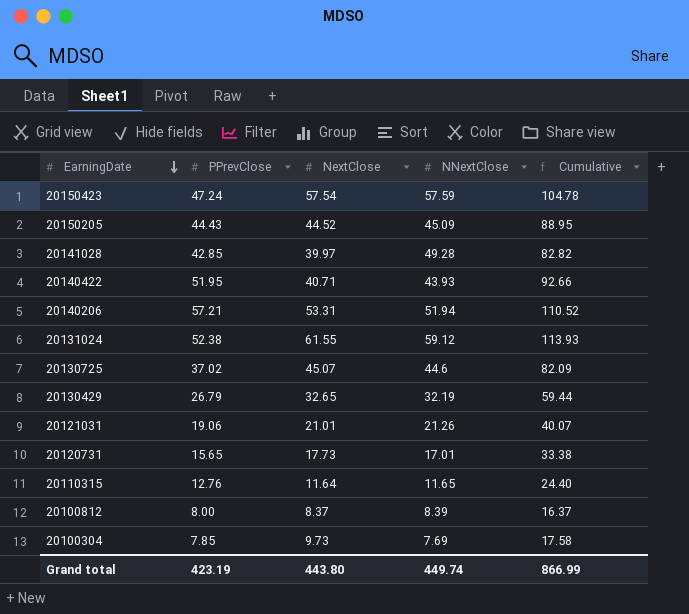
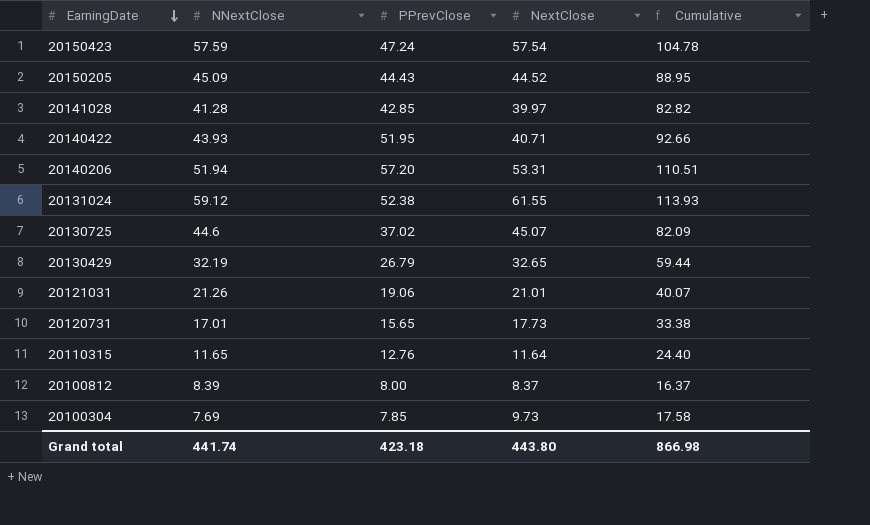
column NNextClose | position: 4 -> 2
20141028 | NNextClose: 49.28 -> 41.28
20140206 | PPrevClose: 57.21 -> 57.20
20140206 | Cumulative: 110.52 -> 110.51
Grand total | NNextClose: 449.74 -> 441.74
Grand total | PPrevClose: 423.19 -> 423.18
Grand total | Cumulative: 866.99 -> 866.98

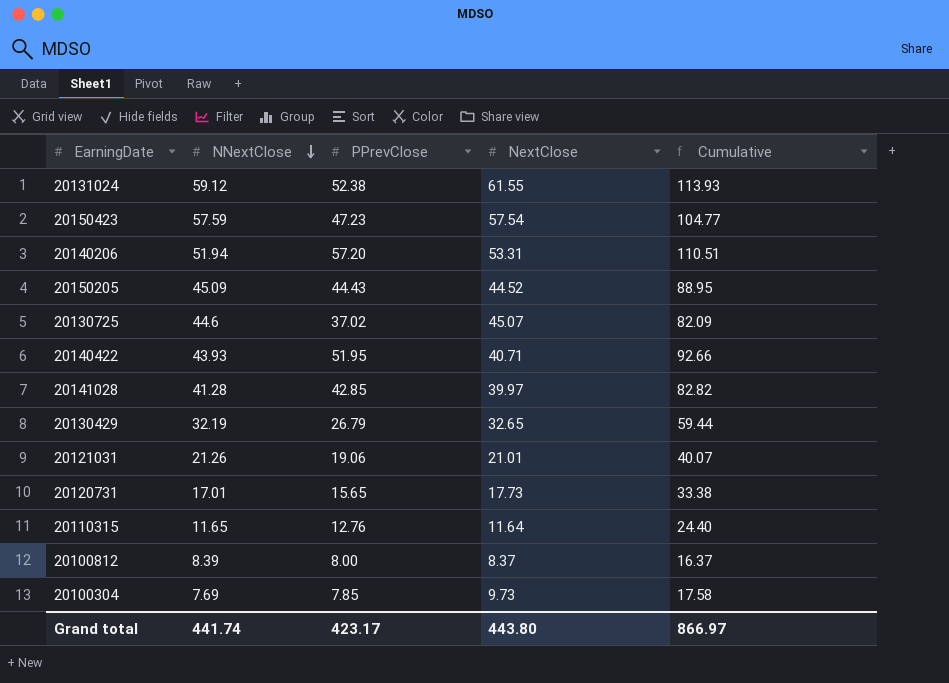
row order: EarningDate descending -> NNextClose descending
20150423 | PPrevClose: 47.24 -> 47.23
20150423 | Cumulative: 104.78 -> 104.77
Grand total | PPrevClose: 423.18 -> 423.17
Grand total | Cumulative: 866.98 -> 866.97

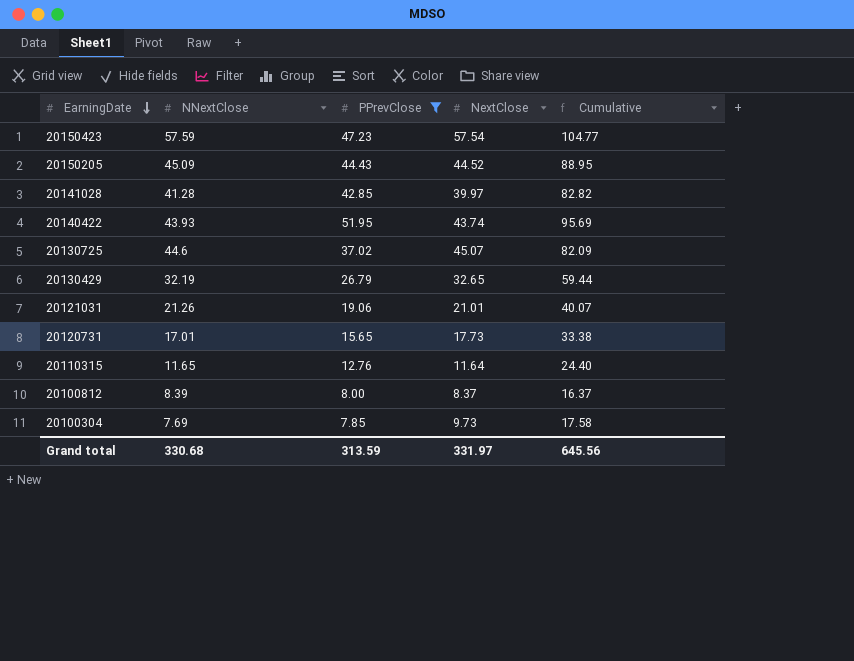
filter: none -> PPrevClose <= 51.95
row order: NNextClose descending -> EarningDate descending
20140422 | NextClose: 40.71 -> 43.74
20140422 | Cumulative: 92.66 -> 95.69
Grand total | NNextClose: 441.74 -> 330.68
Grand total | PPrevClose: 423.17 -> 313.59
Grand total | NextClose: 443.80 -> 331.97
Grand total | Cumulative: 866.97 -> 645.56

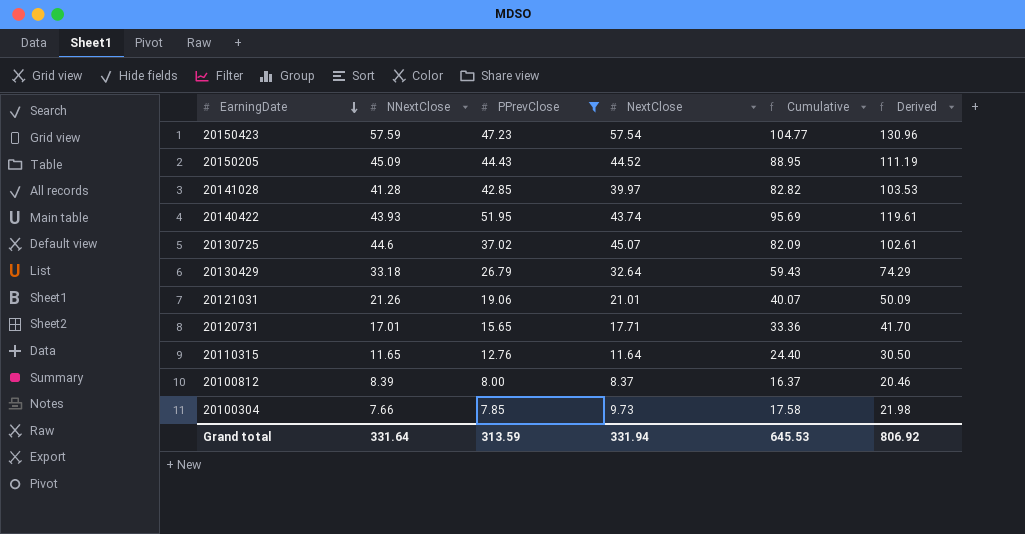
column Derived | formula: none -> [Cumulative] * 1.25
20130429 | NNextClose: 32.19 -> 33.18
20130429 | NextClose: 32.65 -> 32.64
20130429 | Cumulative: 59.44 -> 59.43
20120731 | NextClose: 17.73 -> 17.71
20120731 | Cumulative: 33.38 -> 33.36
20100304 | NNextClose: 7.69 -> 7.66
Grand total | NNextClose: 330.68 -> 331.64
Grand total | NextClose: 331.97 -> 331.94
Grand total | Cumulative: 645.56 -> 645.53

